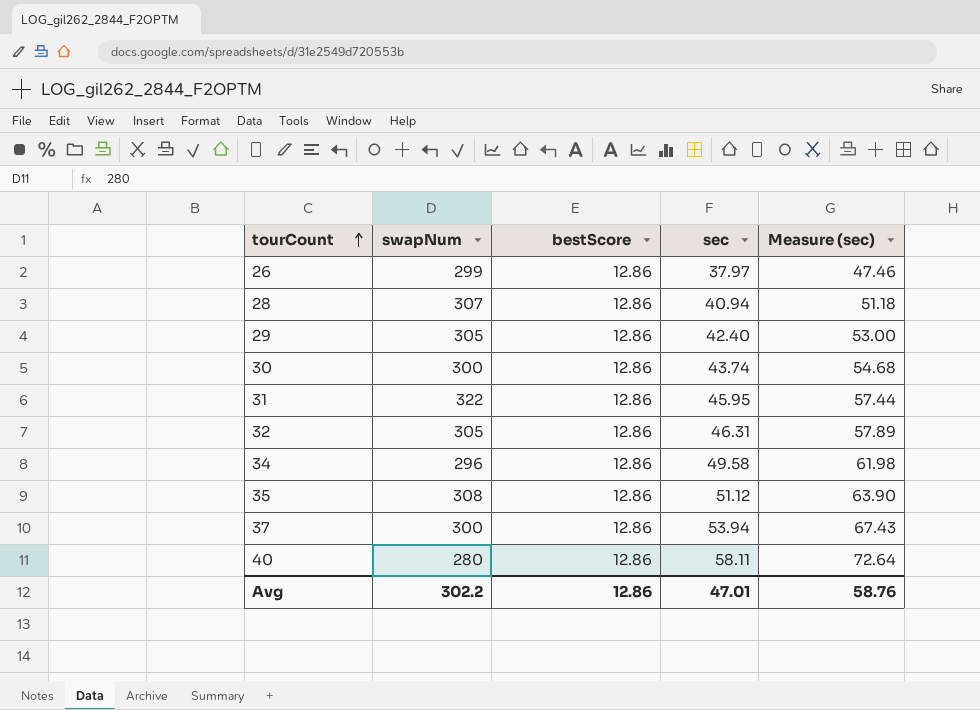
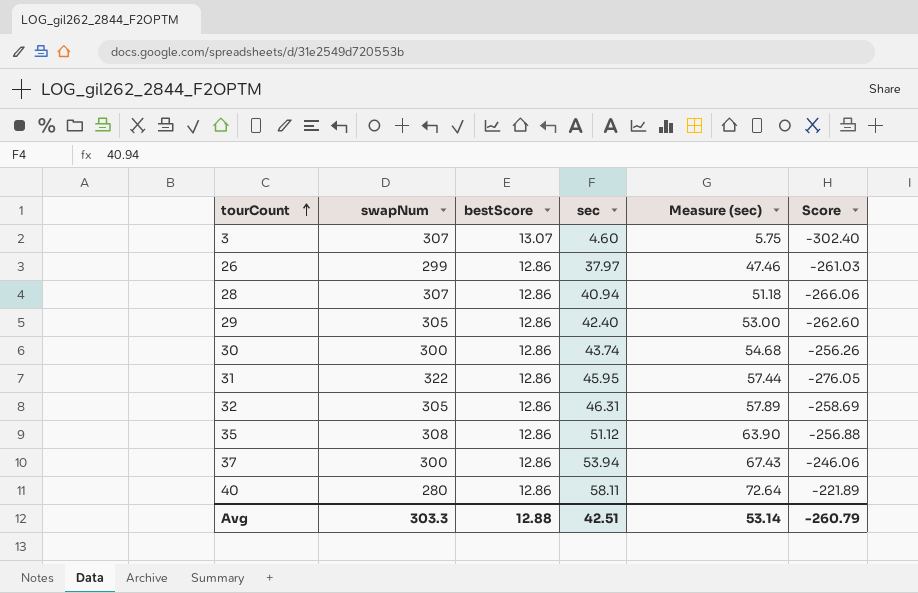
column Score | formula: none -> [sec] - [swapNum]
row 34: 296 | 12.86 | 49.58 | 61.98 -> none
row 3: none -> 307 | 13.07 | 4.60 | 5.75 | -302.40
Avg | swapNum: 302.2 -> 303.3
Avg | bestScore: 12.86 -> 12.88
Avg | sec: 47.01 -> 42.51
Avg | Measure (sec): 58.76 -> 53.14

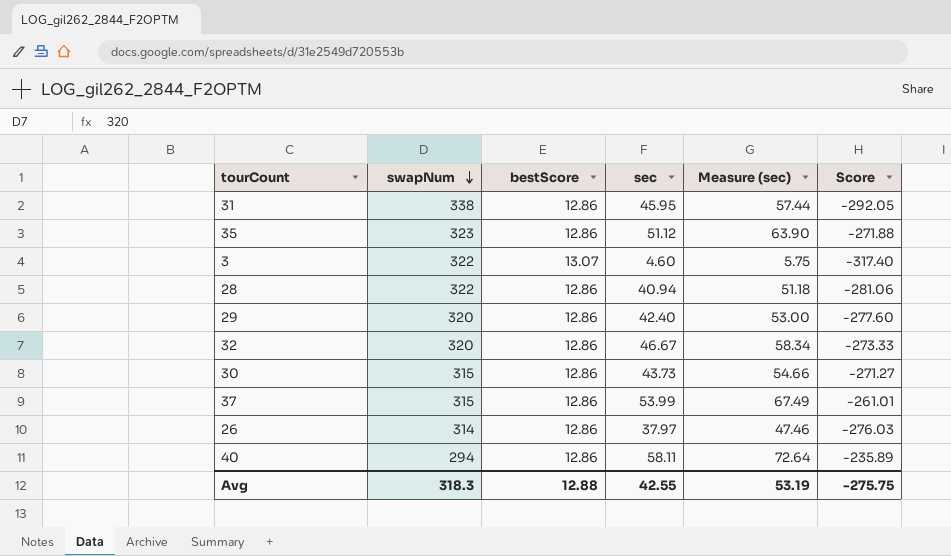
row order: tourCount ascending -> swapNum descending
31 | swapNum: 322 -> 338
31 | Score: -276.05 -> -292.05
35 | swapNum: 308 -> 323
35 | Score: -256.88 -> -271.88
3 | swapNum: 307 -> 322
3 | Score: -302.40 -> -317.40
28 | swapNum: 307 -> 322
28 | Score: -266.06 -> -281.06
29 | swapNum: 305 -> 320
29 | Score: -262.60 -> -277.60
32 | swapNum: 305 -> 320
32 | sec: 46.31 -> 46.67
32 | Measure (sec): 57.89 -> 58.34
32 | Score: -258.69 -> -273.33
30 | swapNum: 300 -> 315
30 | sec: 43.74 -> 43.73
30 | Measure (sec): 54.68 -> 54.66
30 | Score: -256.26 -> -271.27
37 | swapNum: 300 -> 315
37 | sec: 53.94 -> 53.99
37 | Measure (sec): 67.43 -> 67.49
37 | Score: -246.06 -> -261.01
26 | swapNum: 299 -> 314
26 | Score: -261.03 -> -276.03
40 | swapNum: 280 -> 294
40 | Score: -221.89 -> -235.89
Avg | swapNum: 303.3 -> 318.3
Avg | sec: 42.51 -> 42.55
Avg | Measure (sec): 53.14 -> 53.19
Avg | Score: -260.79 -> -275.75

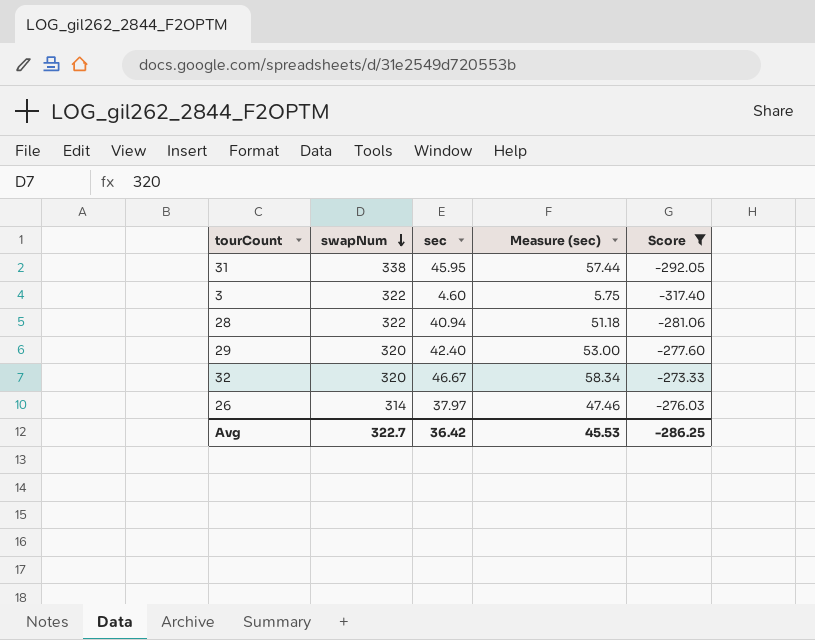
filter: none -> Score <= -273.33
column bestScore | position: 3 -> none
Avg | swapNum: 318.3 -> 322.7
Avg | sec: 42.55 -> 36.42
Avg | Measure (sec): 53.19 -> 45.53
Avg | Score: -275.75 -> -286.25

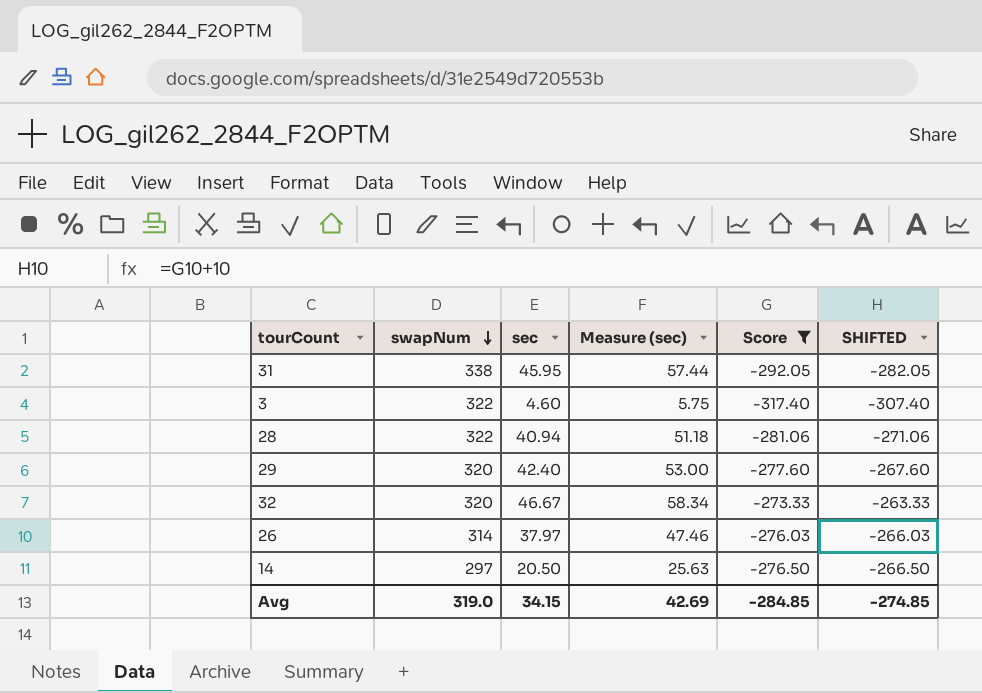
column SHIFTED | formula: none -> [Score] + 10
row 14: none -> 297 | 20.50 | 25.63 | -276.50 | -266.50
Avg | swapNum: 322.7 -> 319.0
Avg | sec: 36.42 -> 34.15
Avg | Measure (sec): 45.53 -> 42.69
Avg | Score: -286.25 -> -284.85

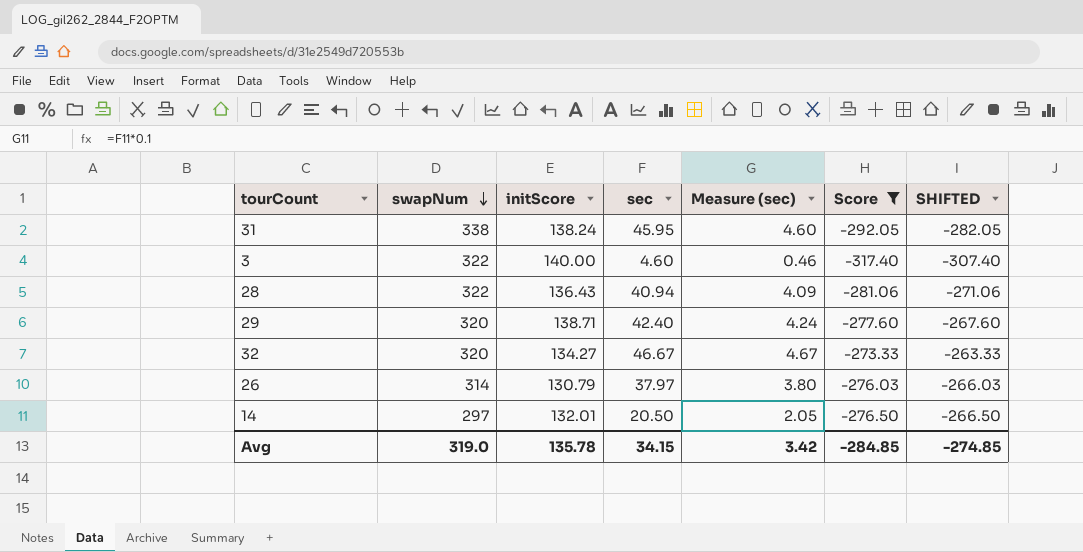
column initScore | position: none -> 3
column Measure (sec) | formula: [sec] * 1.25 -> [sec] * 0.1
Avg | Measure (sec): 42.69 -> 3.42

